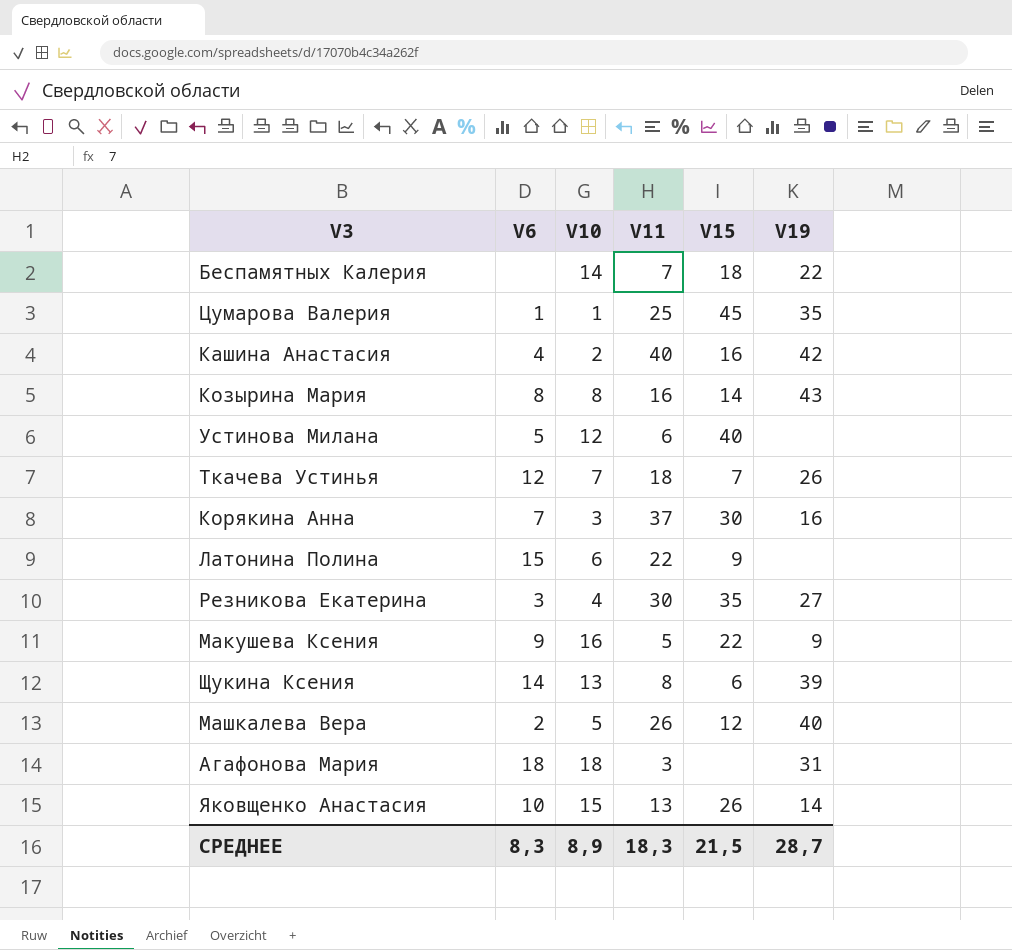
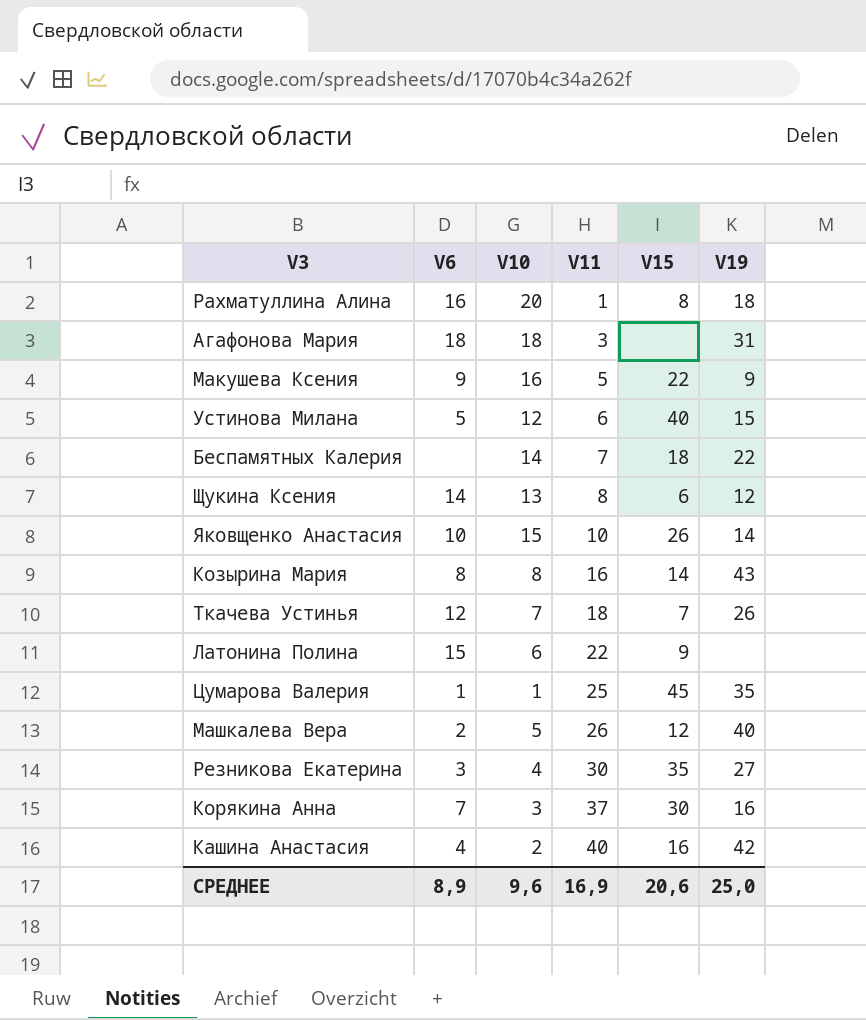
row order: none -> V11 ascending
row Рахматуллина Алина: none -> 16 | 20 | 1 | 8 | 18
Устинова Милана | V19: none -> 15
Щукина Ксения | V19: 39 -> 12
Яковщенко Анастасия | V11: 13 -> 10
СРЕДНЕЕ | V6: 8,3 -> 8,9
СРЕДНЕЕ | V10: 8,9 -> 9,6
СРЕДНЕЕ | V11: 18,3 -> 16,9
СРЕДНЕЕ | V15: 21,5 -> 20,6
СРЕДНЕЕ | V19: 28,7 -> 25,0

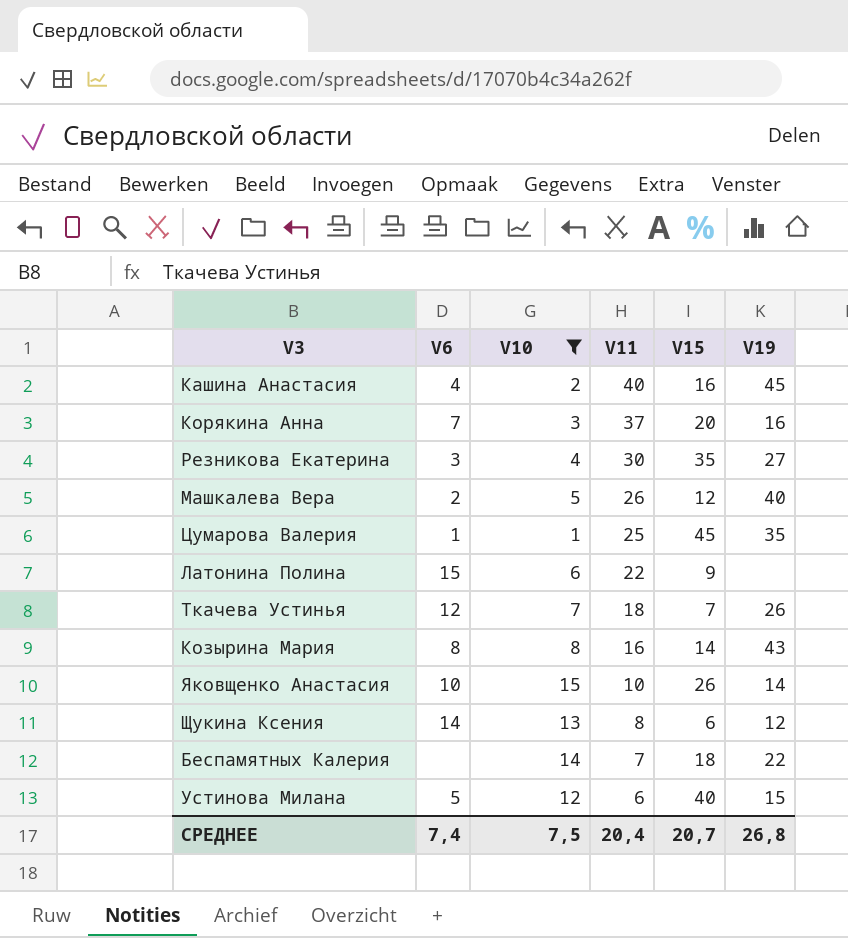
filter: none -> V10 <= 15
row order: V11 ascending -> V11 descending
Кашина Анастасия | V19: 42 -> 45
Корякина Анна | V15: 30 -> 20
СРЕДНЕЕ | V6: 8,9 -> 7,4
СРЕДНЕЕ | V10: 9,6 -> 7,5
СРЕДНЕЕ | V11: 16,9 -> 20,4
СРЕДНЕЕ | V15: 20,6 -> 20,7
СРЕДНЕЕ | V19: 25,0 -> 26,8

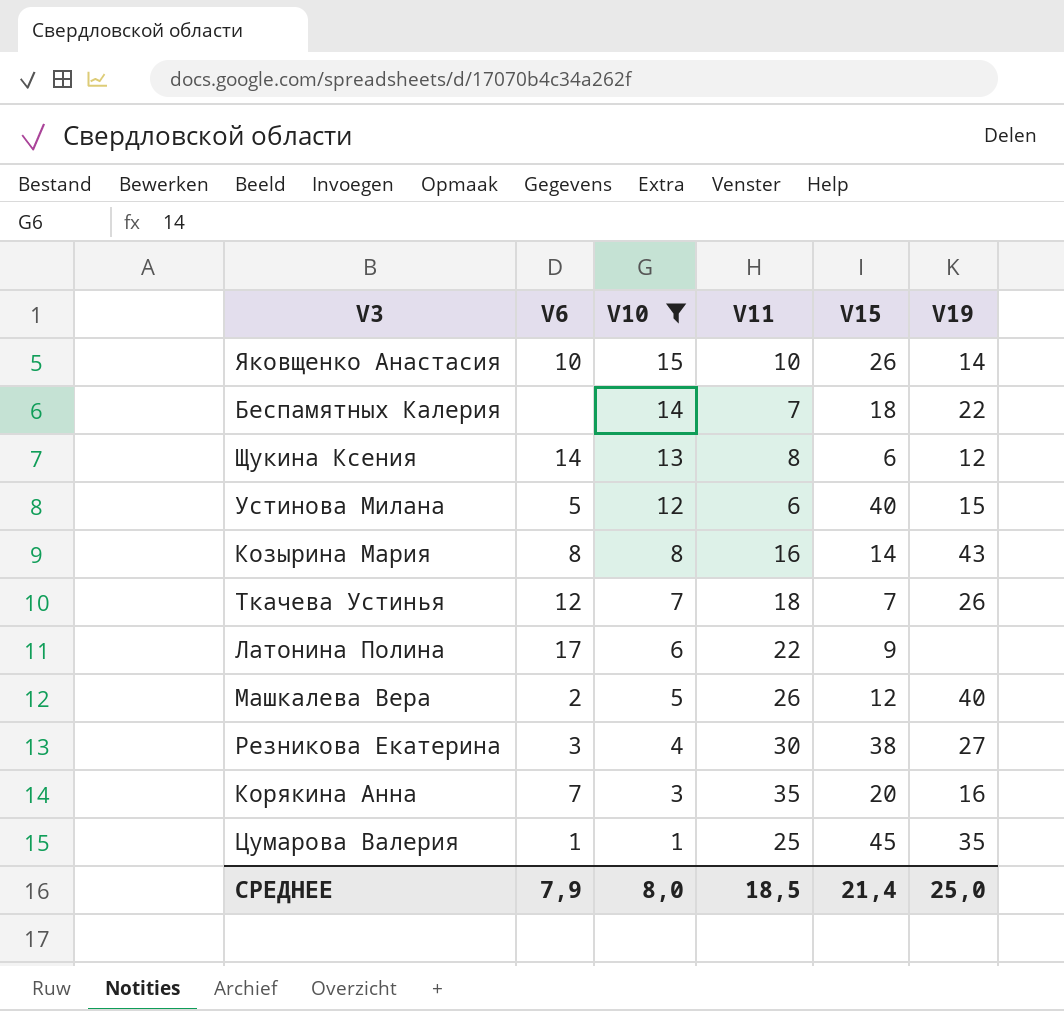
row order: V11 descending -> V10 descending
row Кашина Анастасия: 4 | 2 | 40 | 16 | 45 -> none
Латонина Полина | V6: 15 -> 17
Резникова Екатерина | V15: 35 -> 38
Корякина Анна | V11: 37 -> 35
СРЕДНЕЕ | V6: 7,4 -> 7,9
СРЕДНЕЕ | V10: 7,5 -> 8,0
СРЕДНЕЕ | V11: 20,4 -> 18,5
СРЕДНЕЕ | V15: 20,7 -> 21,4
СРЕДНЕЕ | V19: 26,8 -> 25,0

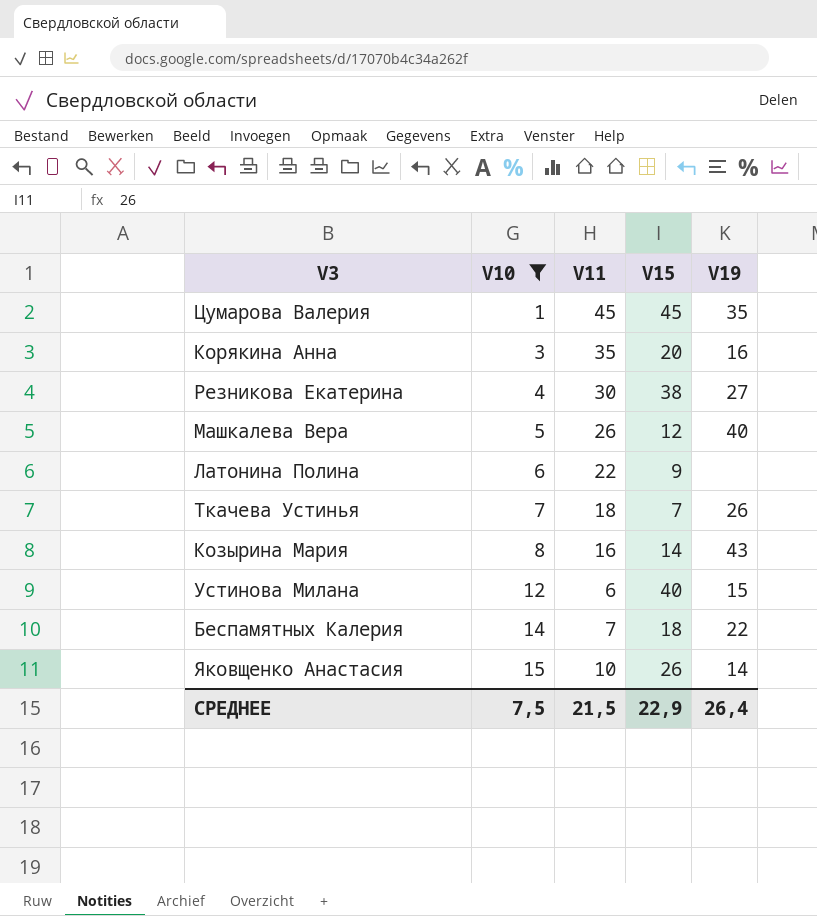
row order: V10 descending -> V10 ascending
column V6 | position: 2 -> none
row Щукина Ксения: 14 | 13 | 8 | 6 | 12 -> none
Цумарова Валерия | V11: 25 -> 45
СРЕДНЕЕ | V10: 8,0 -> 7,5
СРЕДНЕЕ | V11: 18,5 -> 21,5
СРЕДНЕЕ | V15: 21,4 -> 22,9
СРЕДНЕЕ | V19: 25,0 -> 26,4

